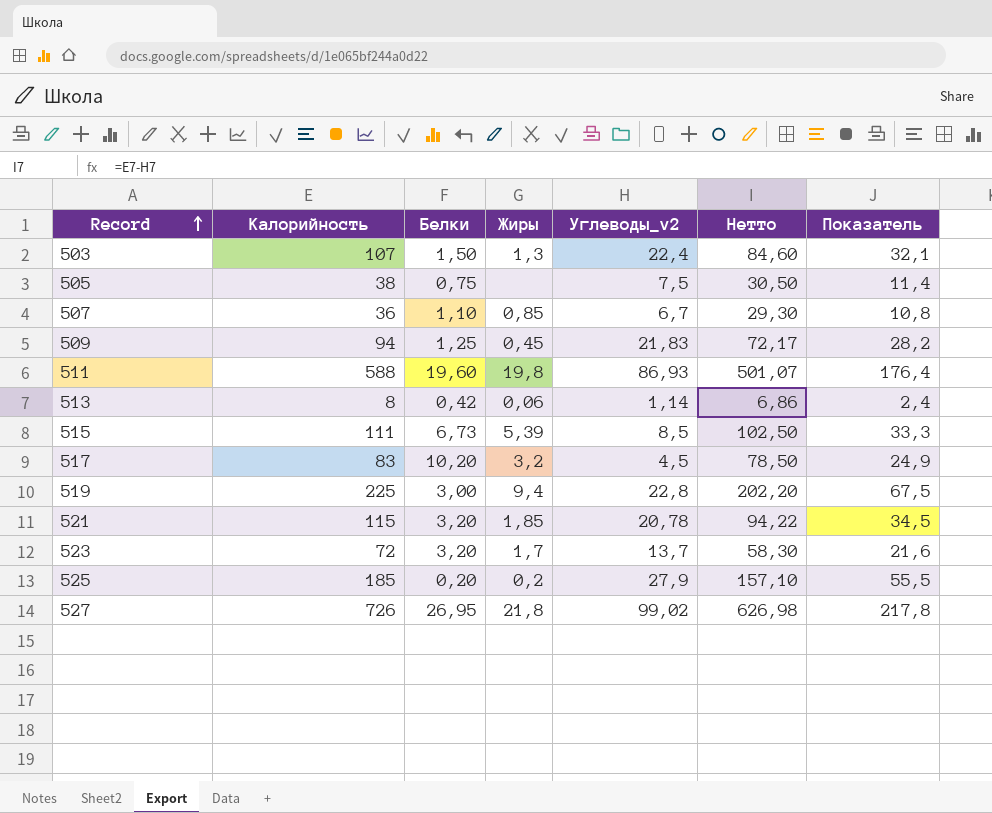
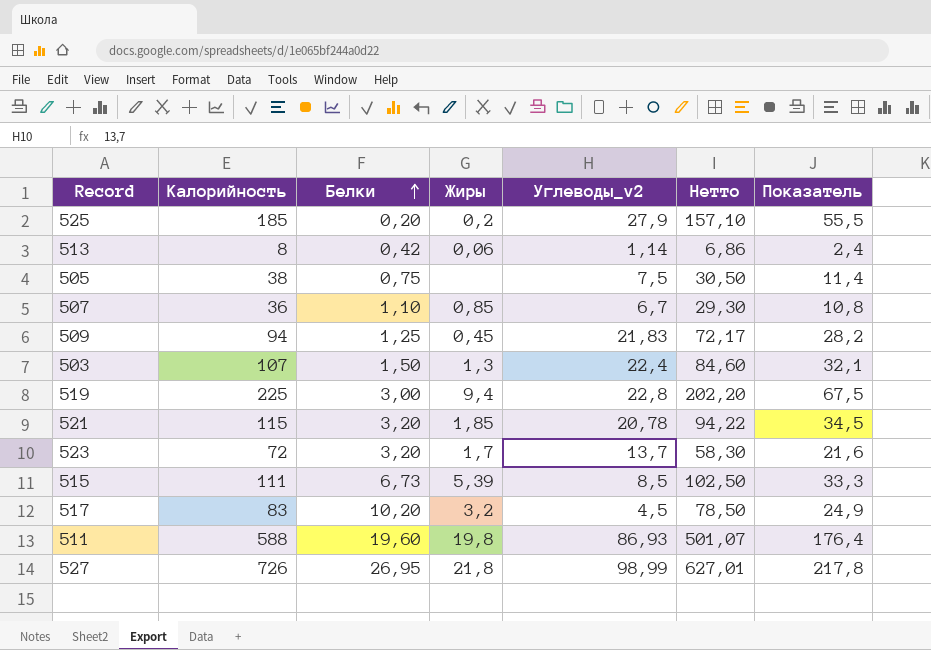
row order: Record ascending -> Белки ascending
527 | Углеводы_v2: 99,02 -> 98,99
527 | Нетто: 626,98 -> 627,01

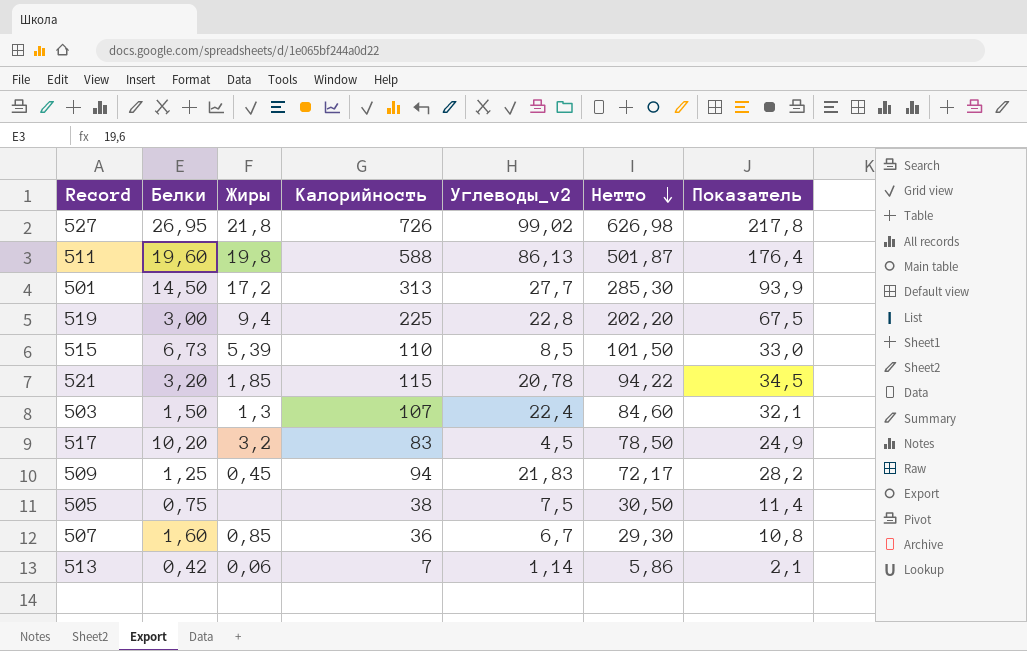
row order: Белки ascending -> Нетто descending
column Калорийность | position: 2 -> 4
row 525: 185 | 0,20 | 0,2 | 27,9 | 157,10 | 55,5 -> none
row 523: 72 | 3,20 | 1,7 | 13,7 | 58,30 | 21,6 -> none
527 | Углеводы_v2: 98,99 -> 99,02
527 | Нетто: 627,01 -> 626,98
511 | Углеводы_v2: 86,93 -> 86,13
511 | Нетто: 501,07 -> 501,87
row 501: none -> 14,50 | 17,2 | 313 | 27,7 | 285,30 | 93,9
515 | Калорийность: 111 -> 110
515 | Нетто: 102,50 -> 101,50
515 | Показатель: 33,3 -> 33,0
507 | Белки: 1,10 -> 1,60
513 | Калорийность: 8 -> 7
513 | Нетто: 6,86 -> 5,86
513 | Показатель: 2,4 -> 2,1

